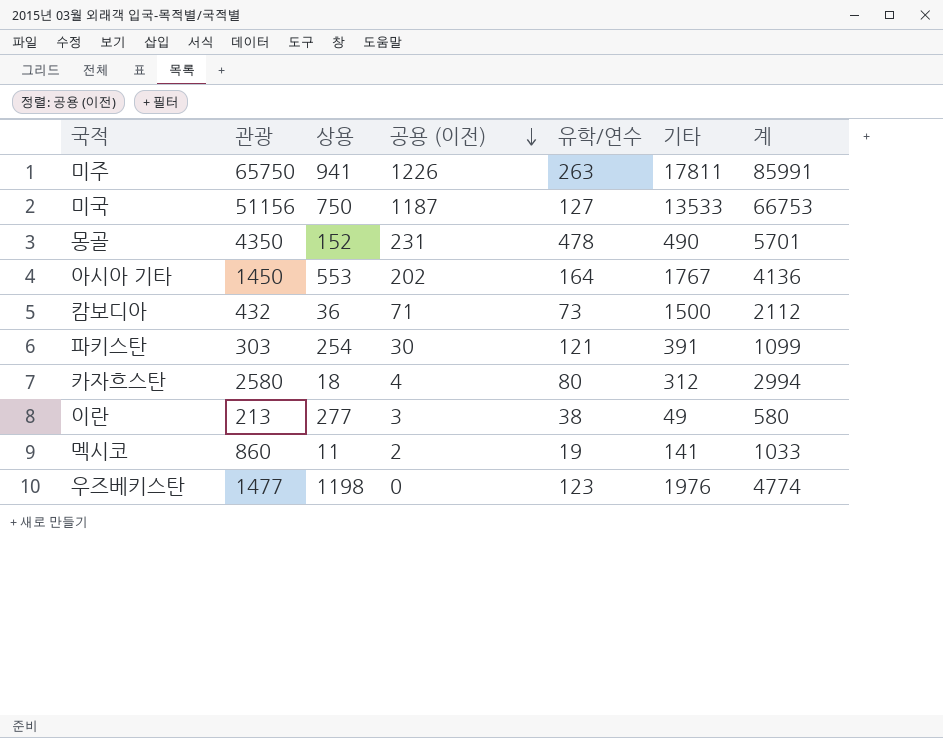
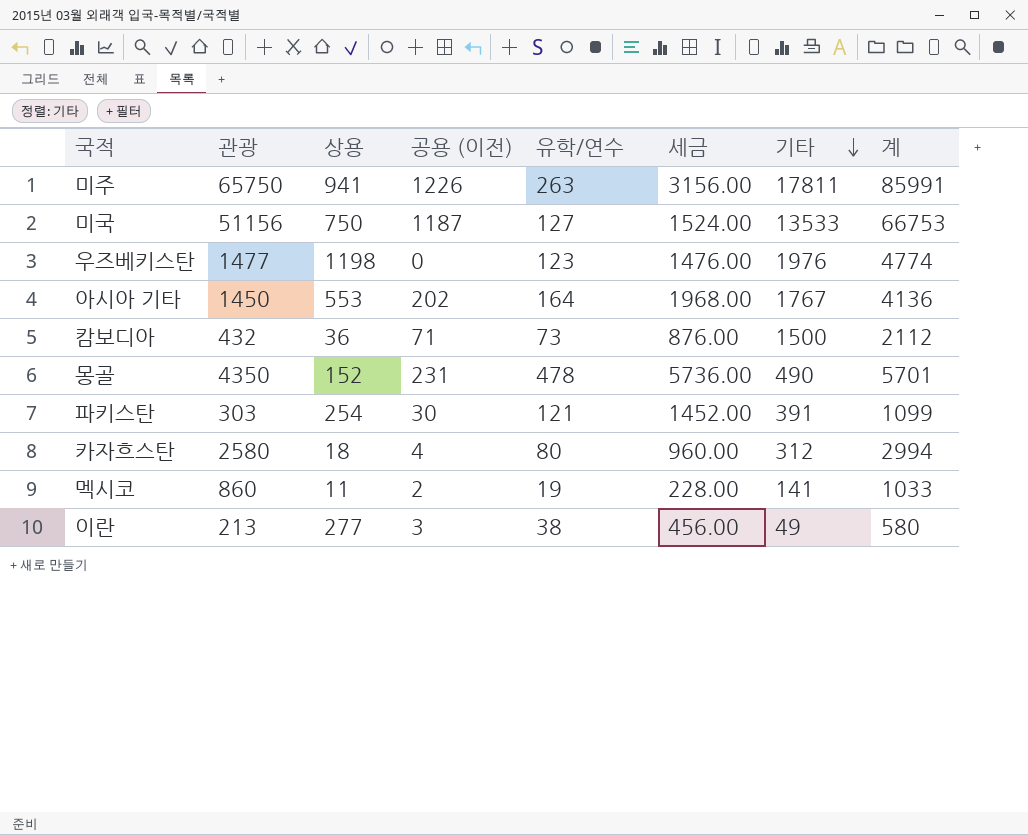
row order: 공용 (이전) descending -> 기타 descending
column 세금 | formula: none -> [유학/연수] * 12

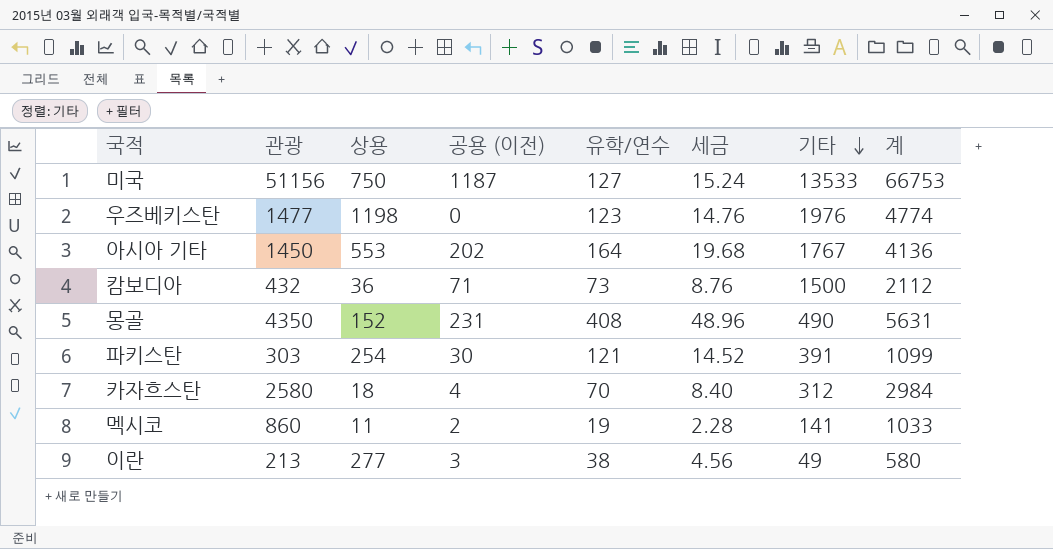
column 세금 | formula: [유학/연수] * 12 -> [유학/연수] * 0.12
row 미주: 65750 | 941 | 1226 | 263 | 3156.00 | 17811 | 85991 -> none
몽골 | 유학/연수: 478 -> 408
몽골 | 계: 5701 -> 5631
카자흐스탄 | 유학/연수: 80 -> 70
카자흐스탄 | 계: 2994 -> 2984

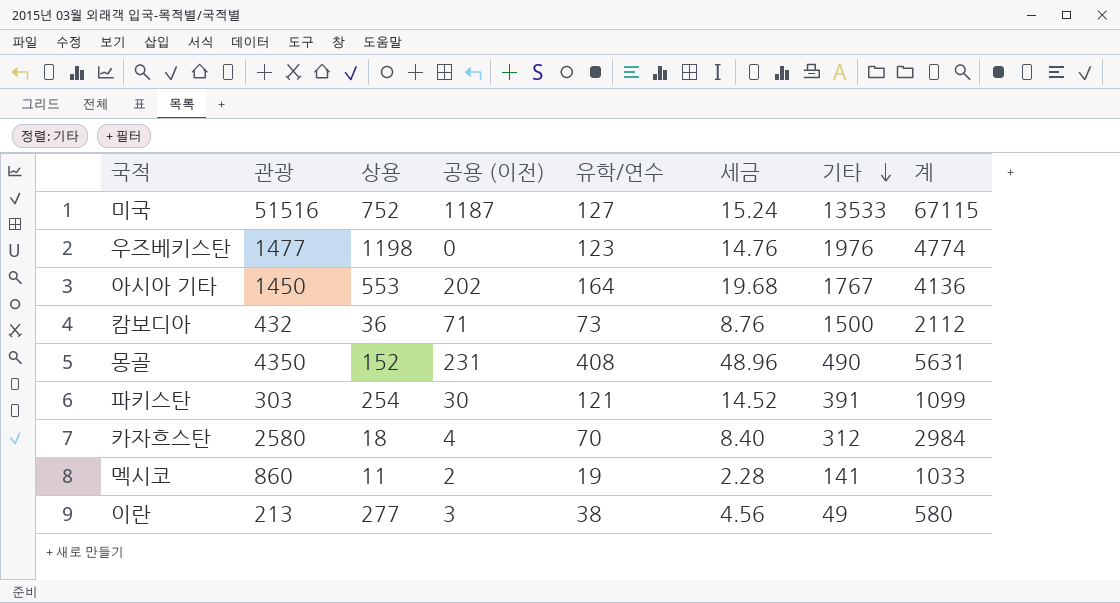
미국 | 관광: 51156 -> 51516
미국 | 상용: 750 -> 752
미국 | 계: 66753 -> 67115

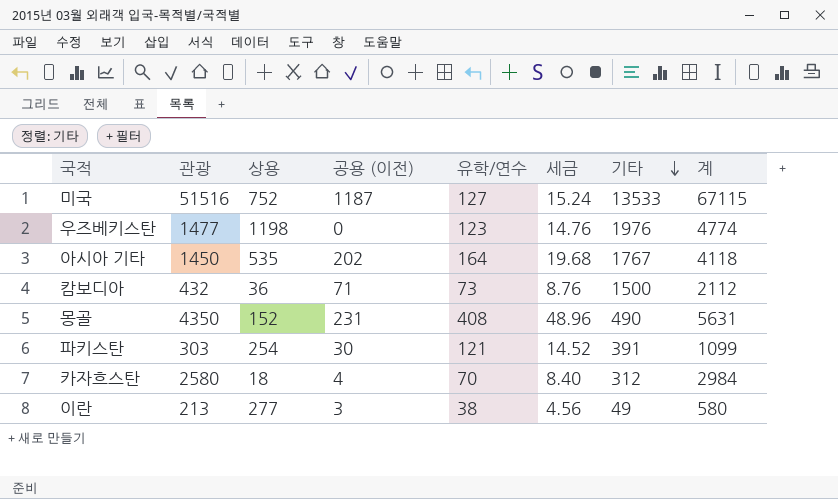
row 멕시코: 860 | 11 | 2 | 19 | 2.28 | 141 | 1033 -> none
아시아 기타 | 상용: 553 -> 535
아시아 기타 | 계: 4136 -> 4118

